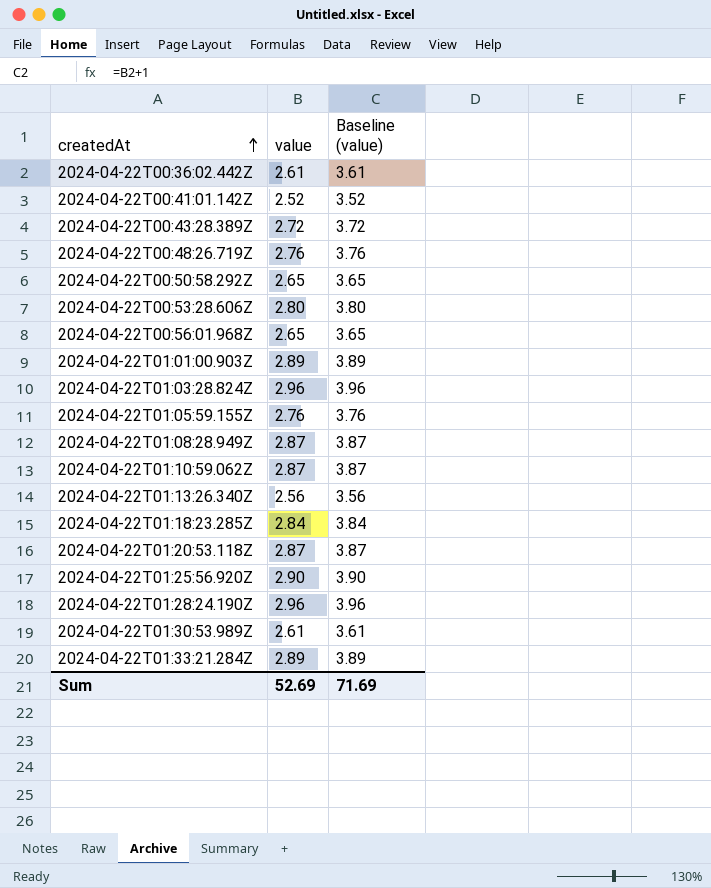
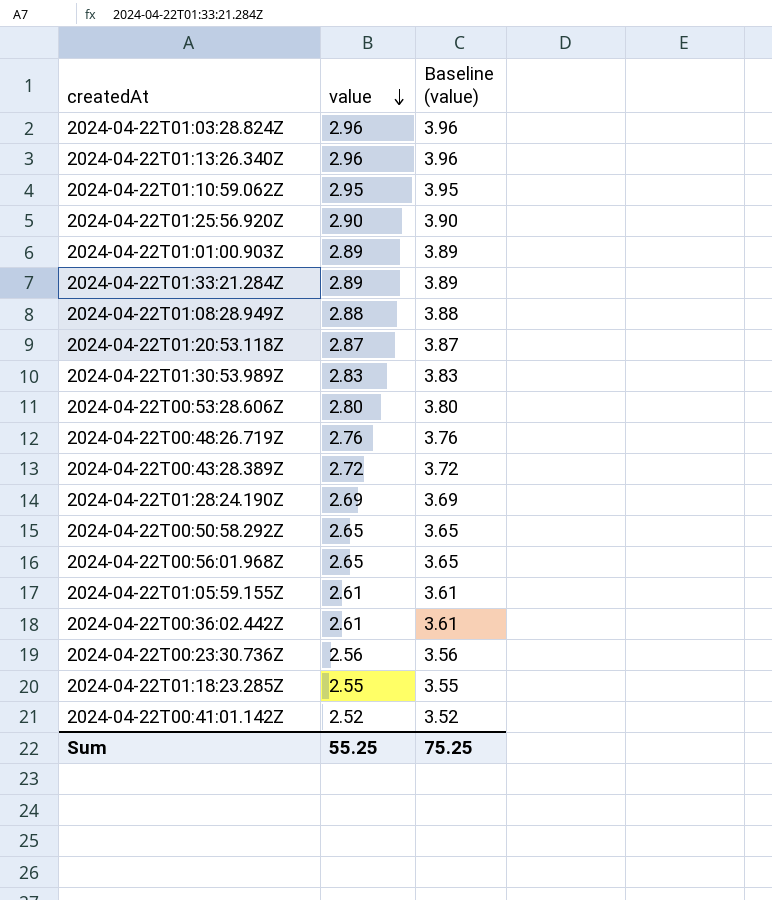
row order: createdAt ascending -> value descending
2024-04-22T01:13:26.340Z | value: 2.56 -> 2.96
2024-04-22T01:13:26.340Z | Baseline (value): 3.56 -> 3.96
2024-04-22T01:10:59.062Z | value: 2.87 -> 2.95
2024-04-22T01:10:59.062Z | Baseline (value): 3.87 -> 3.95
2024-04-22T01:08:28.949Z | value: 2.87 -> 2.88
2024-04-22T01:08:28.949Z | Baseline (value): 3.87 -> 3.88
2024-04-22T01:30:53.989Z | value: 2.61 -> 2.83
2024-04-22T01:30:53.989Z | Baseline (value): 3.61 -> 3.83
2024-04-22T01:28:24.190Z | value: 2.96 -> 2.69
2024-04-22T01:28:24.190Z | Baseline (value): 3.96 -> 3.69
2024-04-22T01:05:59.155Z | value: 2.76 -> 2.61
2024-04-22T01:05:59.155Z | Baseline (value): 3.76 -> 3.61
row 2024-04-22T00:23:30.736Z: none -> 2.56 | 3.56
2024-04-22T01:18:23.285Z | value: 2.84 -> 2.55
2024-04-22T01:18:23.285Z | Baseline (value): 3.84 -> 3.55
Sum | value: 52.69 -> 55.25
Sum | Baseline (value): 71.69 -> 75.25

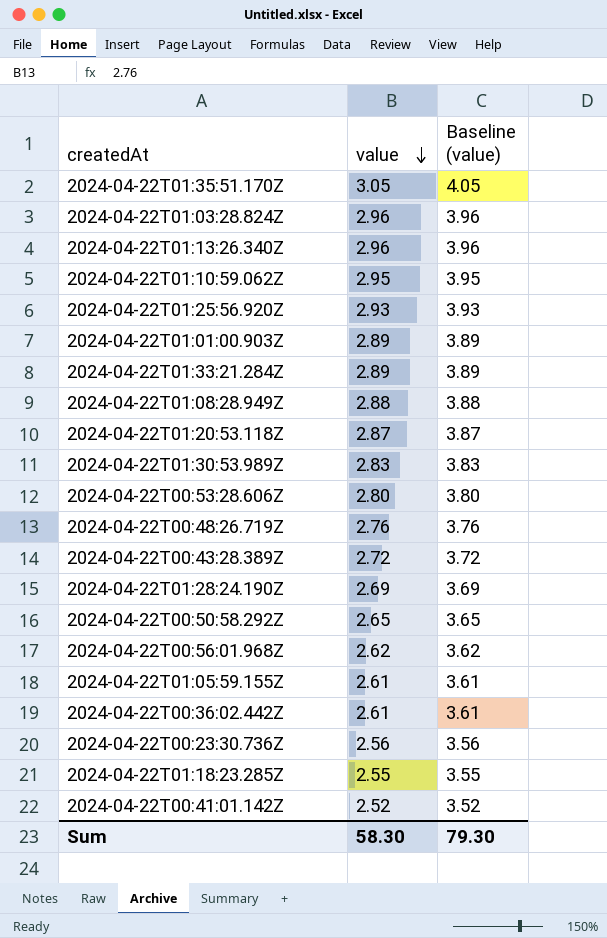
row 2024-04-22T01:35:51.170Z: none -> 3.05 | 4.05
2024-04-22T01:25:56.920Z | value: 2.90 -> 2.93
2024-04-22T01:25:56.920Z | Baseline (value): 3.90 -> 3.93
2024-04-22T00:56:01.968Z | value: 2.65 -> 2.62
2024-04-22T00:56:01.968Z | Baseline (value): 3.65 -> 3.62
Sum | value: 55.25 -> 58.30
Sum | Baseline (value): 75.25 -> 79.30

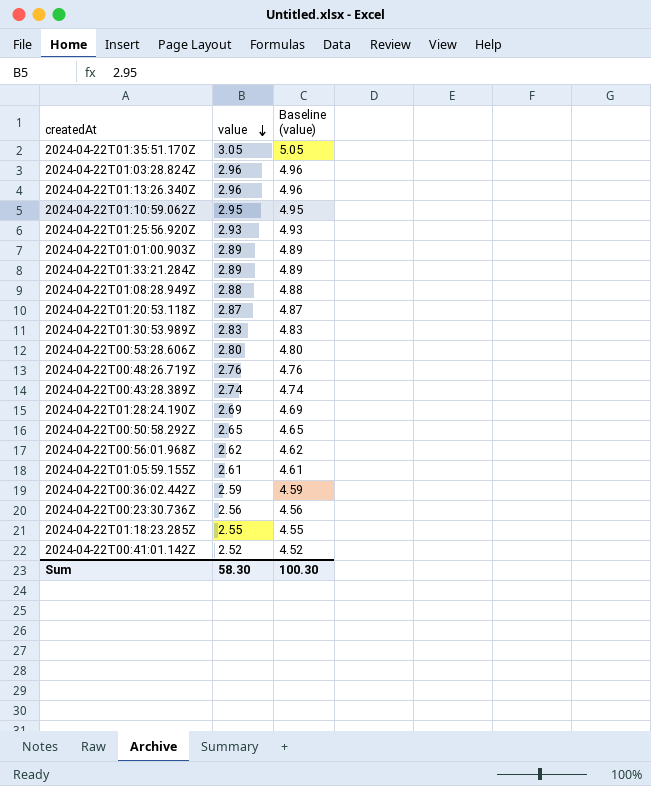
column Baseline (value) | formula: [value] + 1 -> [value] + 2
2024-04-22T00:43:28.389Z | value: 2.72 -> 2.74
2024-04-22T00:36:02.442Z | value: 2.61 -> 2.59
Sum | Baseline (value): 79.30 -> 100.30

